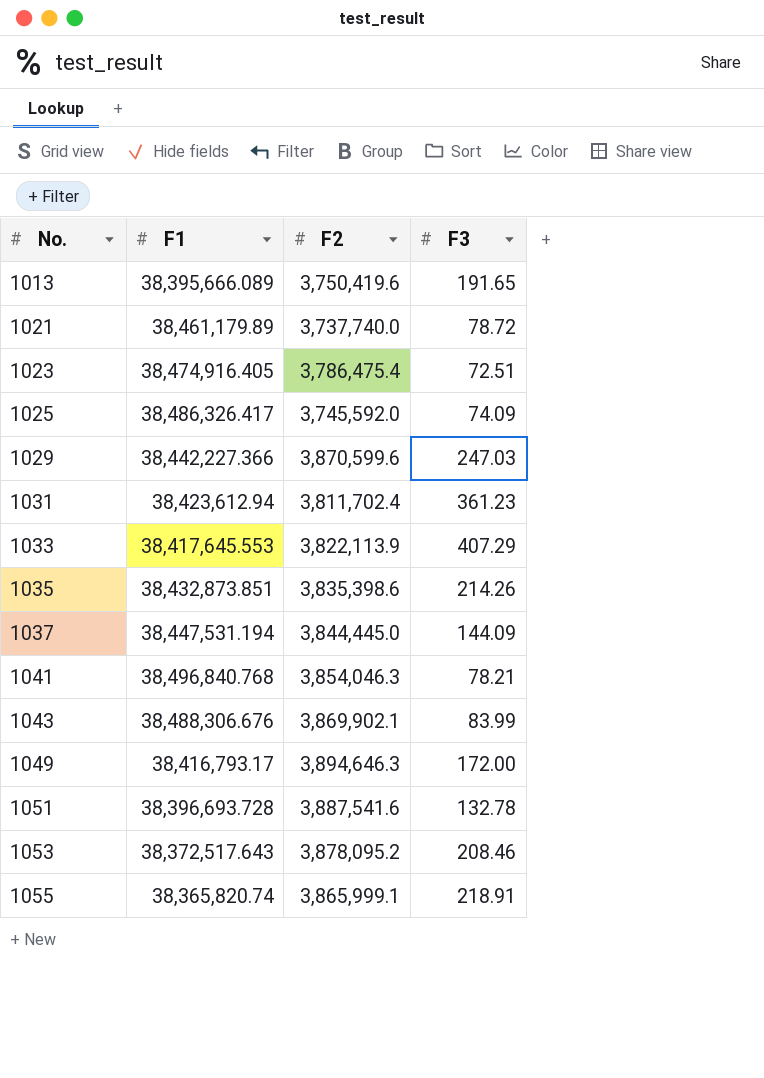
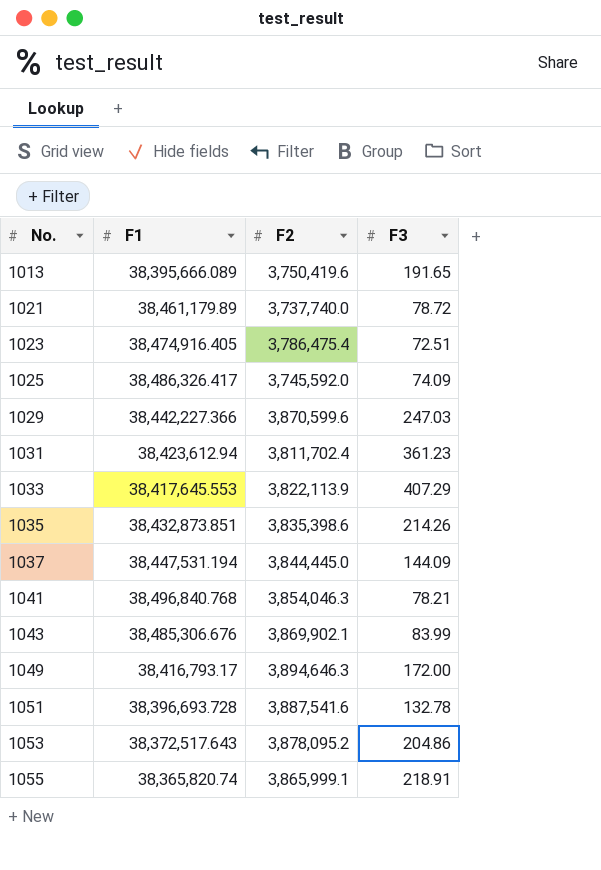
1043 | F1: 38,488,306.676 -> 38,485,306.676
1053 | F3: 208.46 -> 204.86

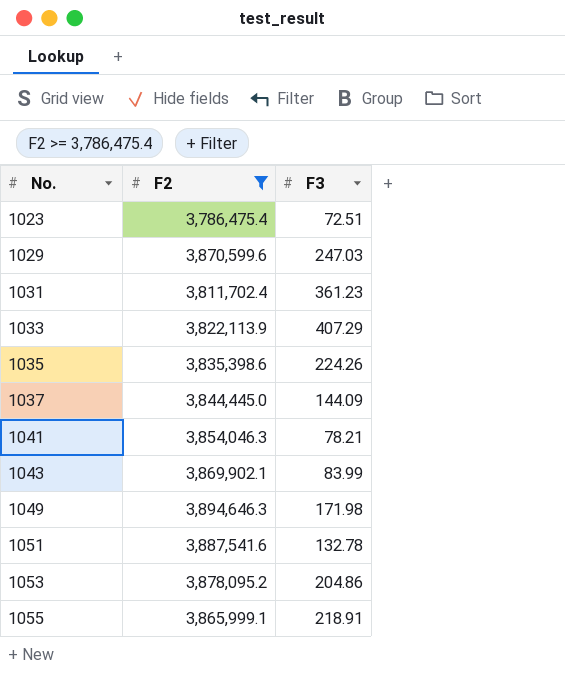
filter: none -> F2 >= 3,786,475.4
column F1 | position: 2 -> none
1035 | F3: 214.26 -> 224.26
1049 | F3: 172.00 -> 171.98

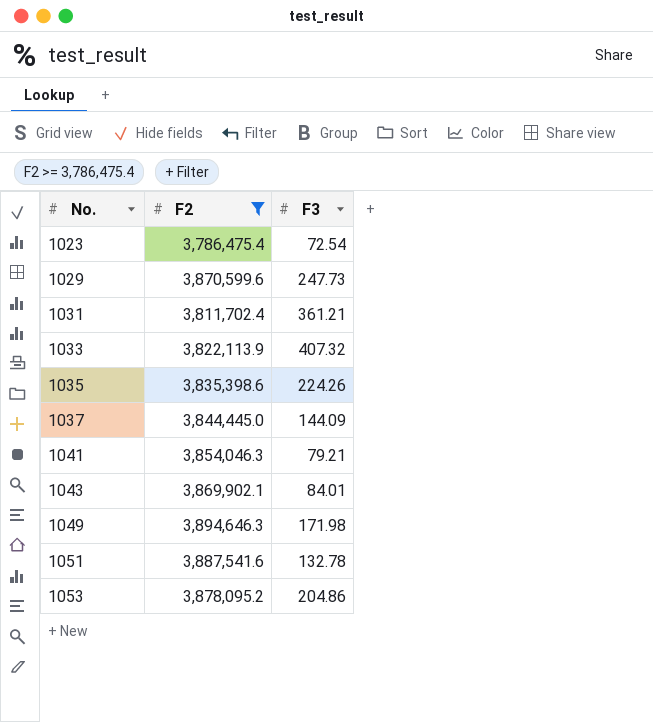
row 1055: 3,865,999.1 | 218.91 -> none
1023 | F3: 72.51 -> 72.54
1029 | F3: 247.03 -> 247.73
1031 | F3: 361.23 -> 361.21
1033 | F3: 407.29 -> 407.32
1041 | F3: 78.21 -> 79.21
1043 | F3: 83.99 -> 84.01

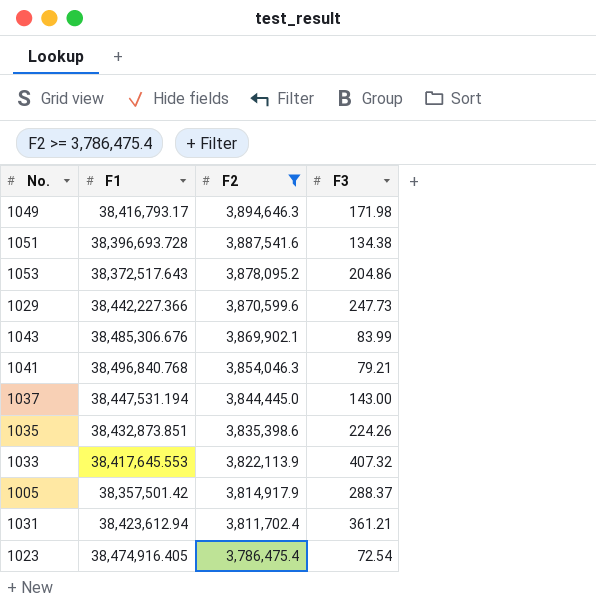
row order: No. ascending -> F2 descending
column F1 | position: none -> 2
1051 | F3: 132.78 -> 134.38
1043 | F3: 84.01 -> 83.99
1037 | F3: 144.09 -> 143.00
row 1005: none -> 38,357,501.42 | 3,814,917.9 | 288.37

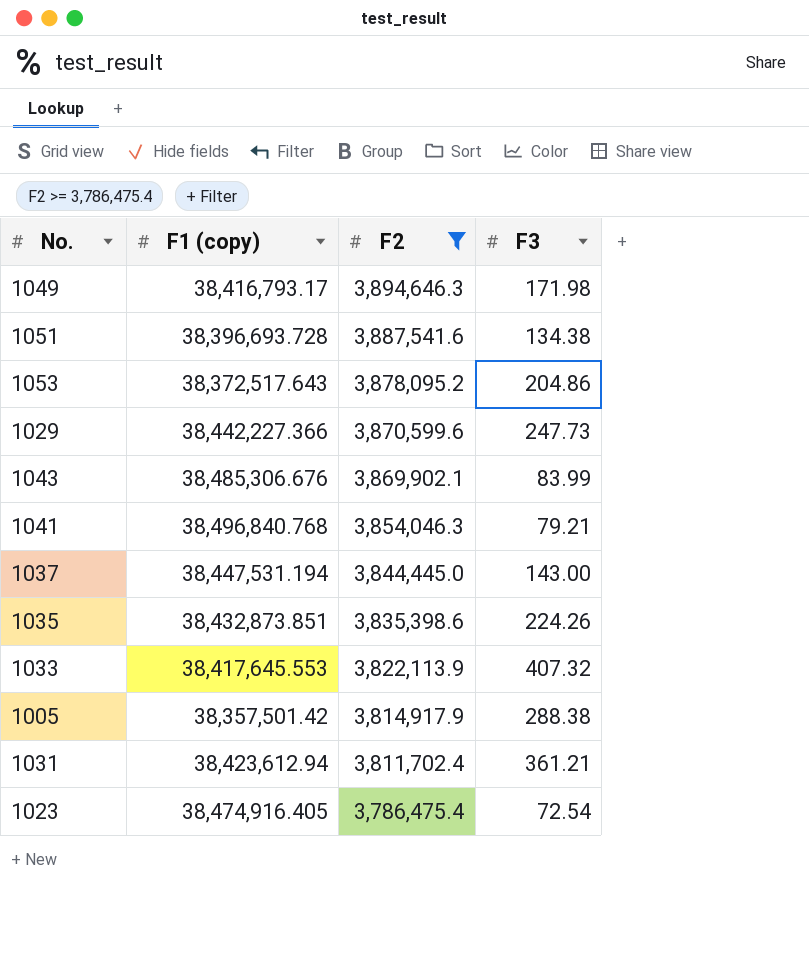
column name: F1 -> F1 (copy)
1005 | F3: 288.37 -> 288.38

